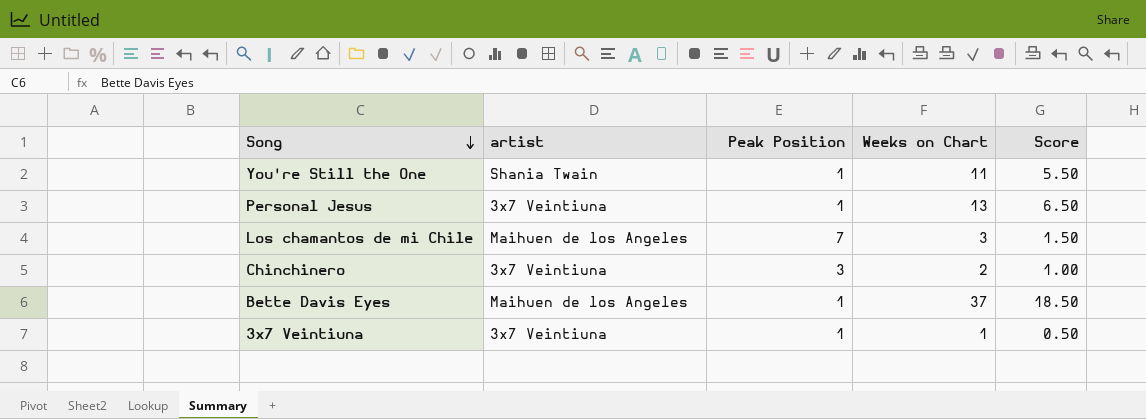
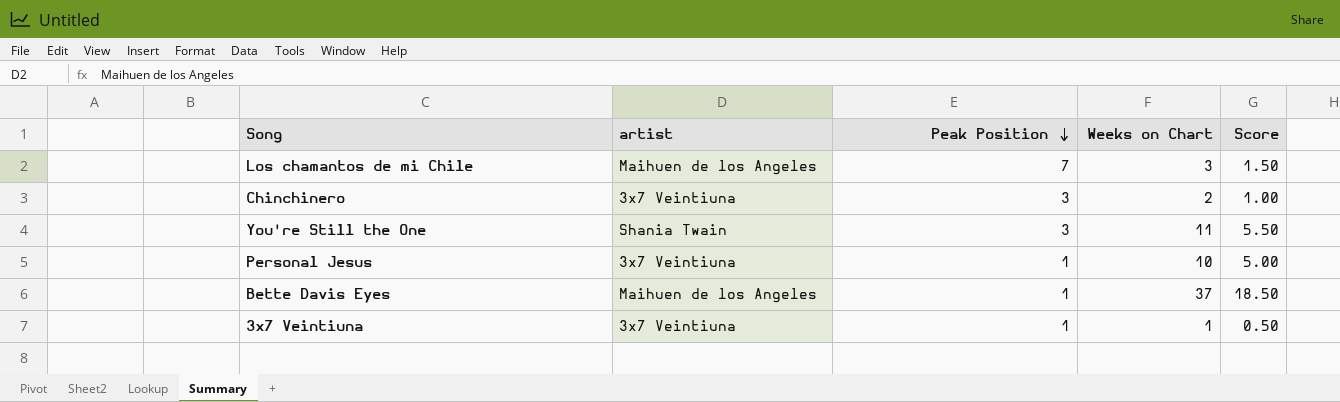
row order: Song descending -> Peak Position descending
You're Still the One | Peak Position: 1 -> 3
Personal Jesus | Weeks on Chart: 13 -> 10
Personal Jesus | Score: 6.50 -> 5.00

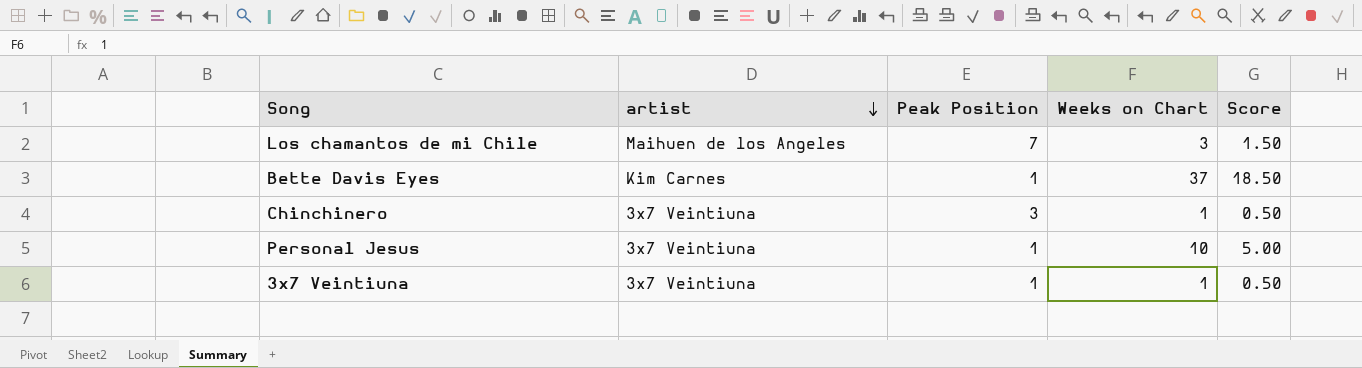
row order: Peak Position descending -> artist descending
row You're Still the One: Shania Twain | 3 | 11 | 5.50 -> none
Bette Davis Eyes | artist: Maihuen de los Angeles -> Kim Carnes
Chinchinero | Weeks on Chart: 2 -> 1
Chinchinero | Score: 1.00 -> 0.50

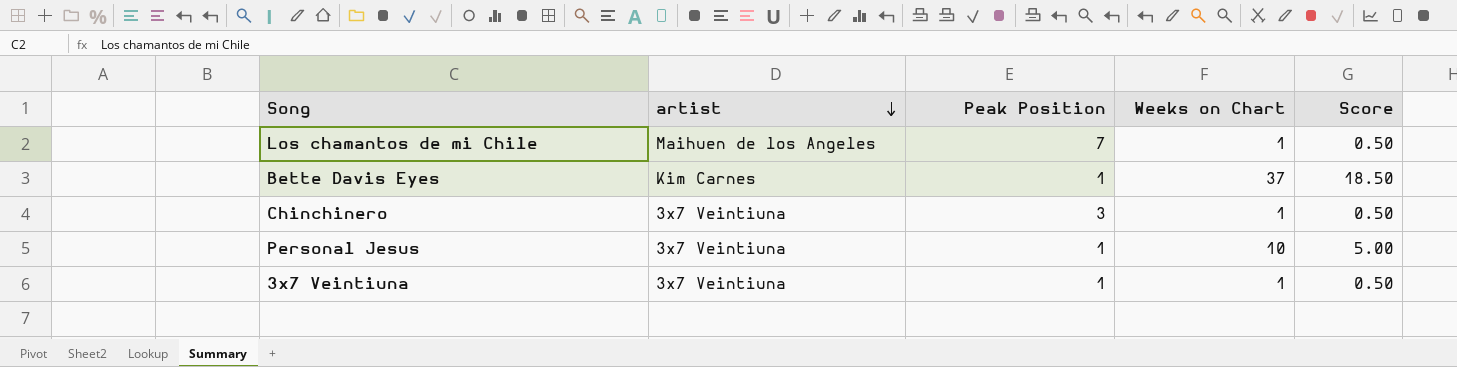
Los chamantos de mi Chile | Weeks on Chart: 3 -> 1
Los chamantos de mi Chile | Score: 1.50 -> 0.50

